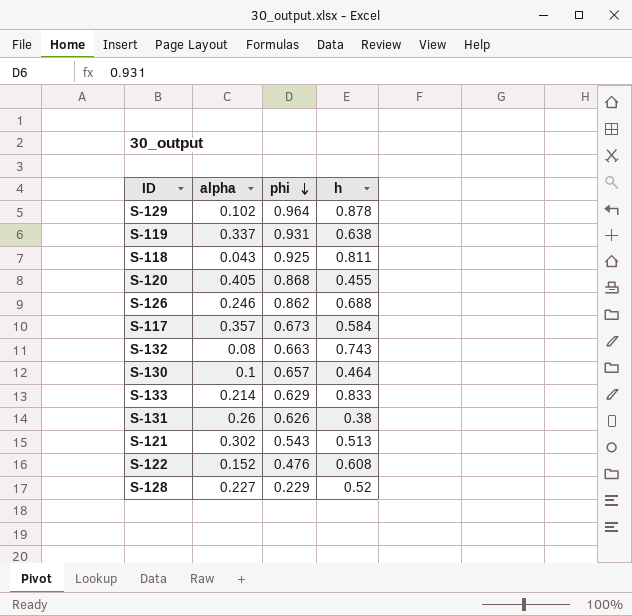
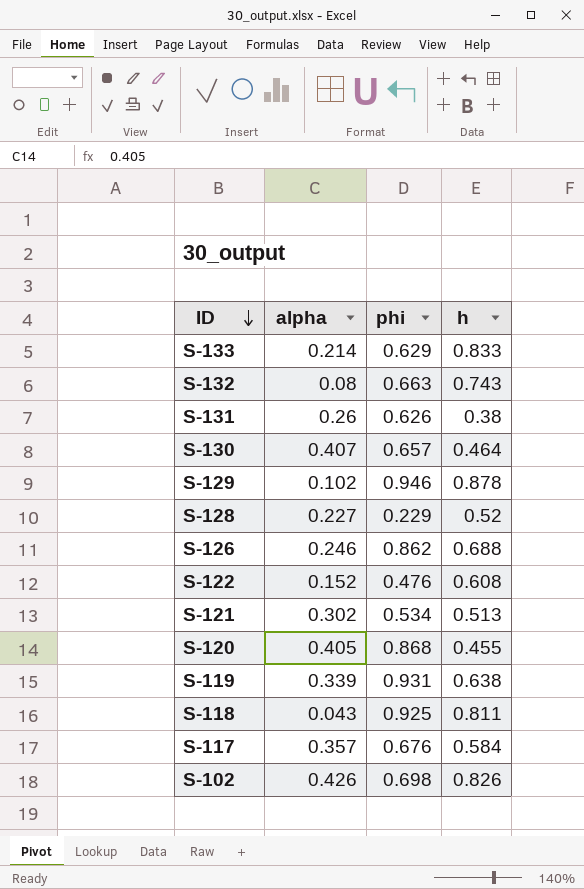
row order: phi descending -> ID descending
S-130 | alpha: 0.1 -> 0.407
S-129 | phi: 0.964 -> 0.946
S-121 | phi: 0.543 -> 0.534
S-119 | alpha: 0.337 -> 0.339
S-117 | phi: 0.673 -> 0.676
row S-102: none -> 0.426 | 0.698 | 0.826

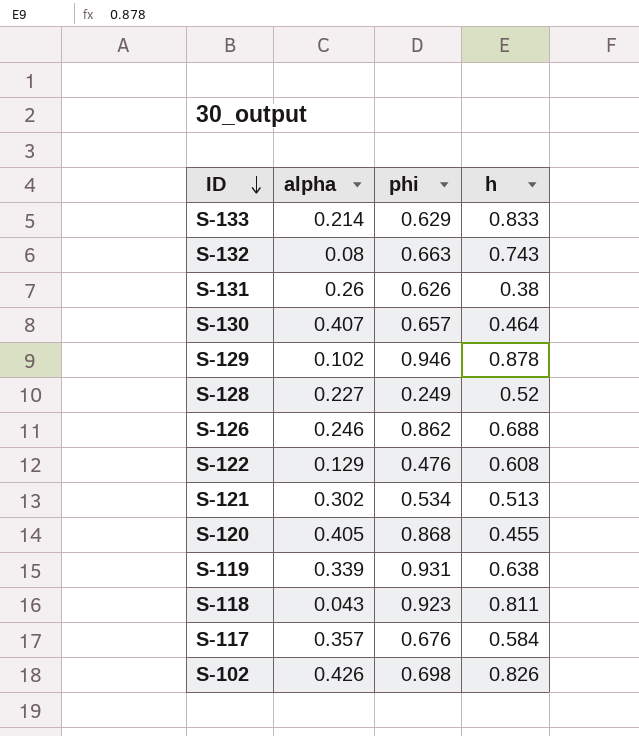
S-128 | phi: 0.229 -> 0.249
S-122 | alpha: 0.152 -> 0.129
S-118 | phi: 0.925 -> 0.923

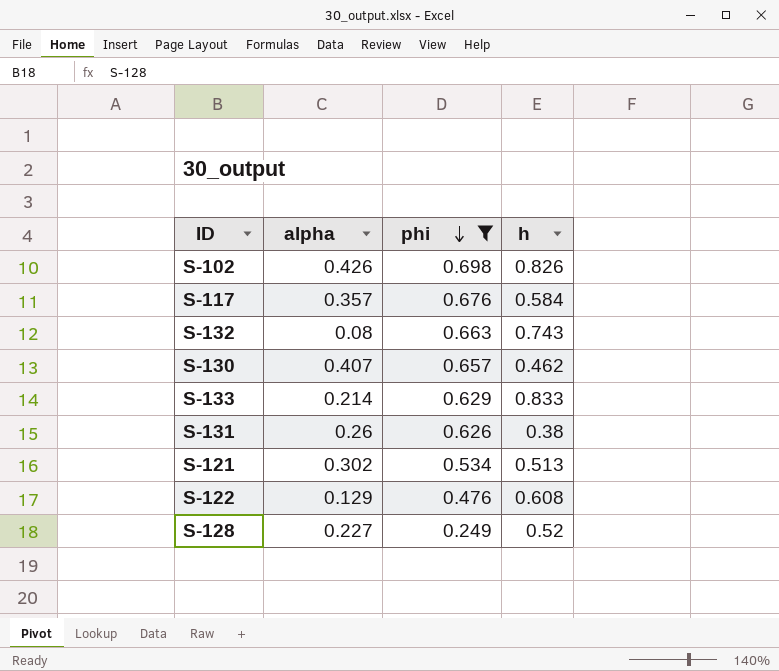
filter: none -> phi <= 0.698
row order: ID descending -> phi descending
S-130 | h: 0.464 -> 0.462

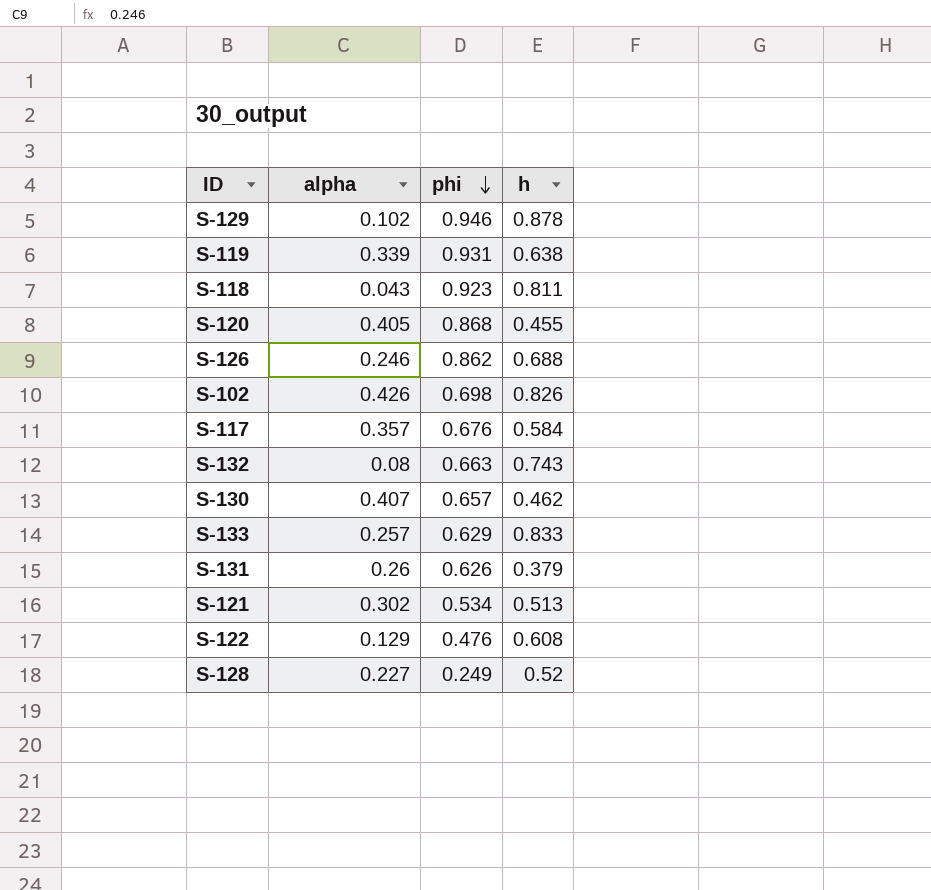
filter: phi <= 0.698 -> none
S-133 | alpha: 0.214 -> 0.257
S-131 | h: 0.38 -> 0.379

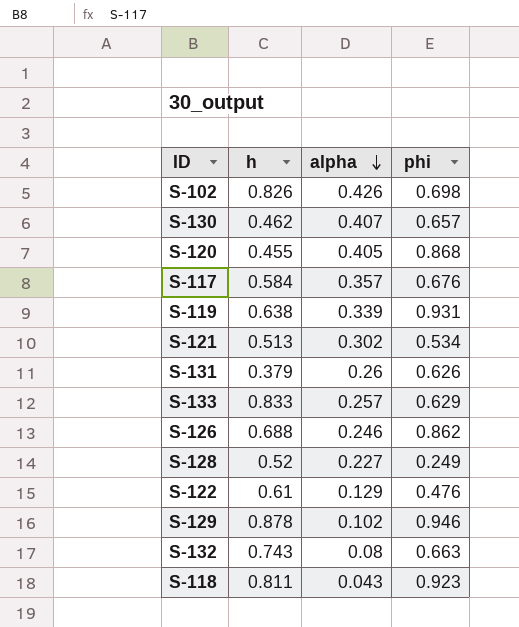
row order: phi descending -> alpha descending
column h | position: 4 -> 2
S-122 | h: 0.608 -> 0.61

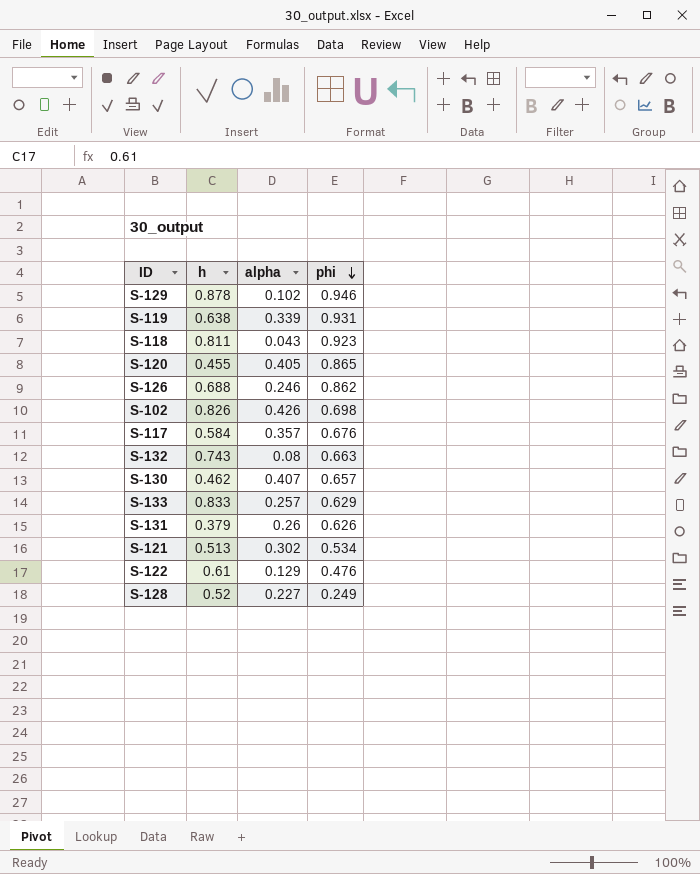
row order: alpha descending -> phi descending
S-120 | phi: 0.868 -> 0.865

